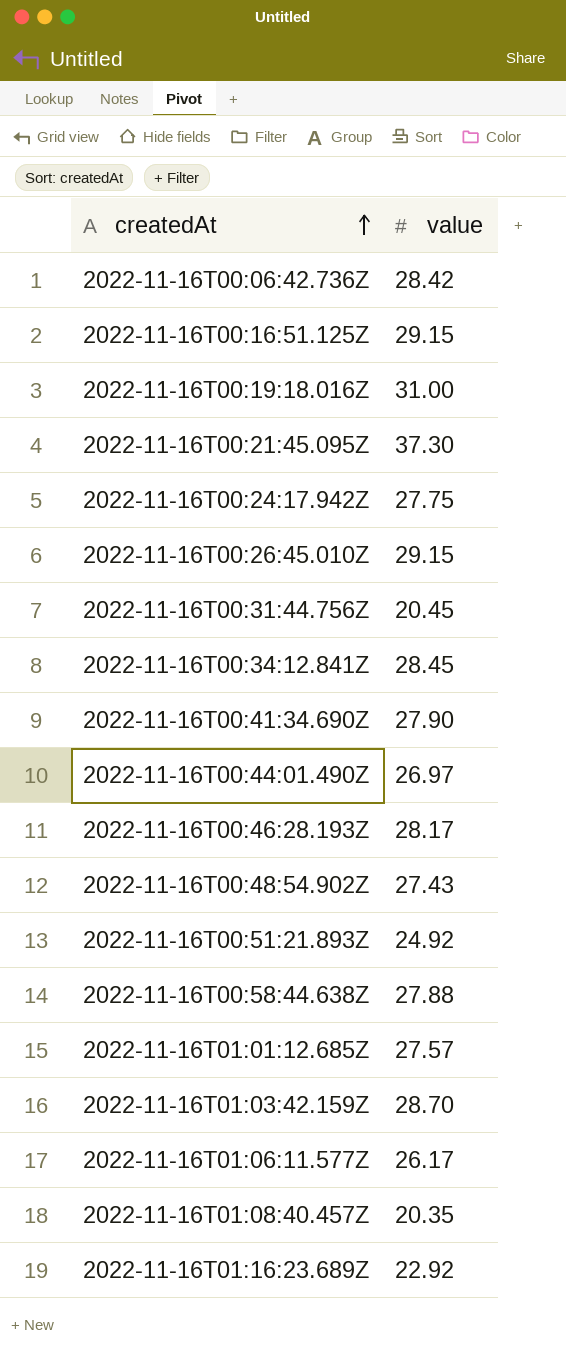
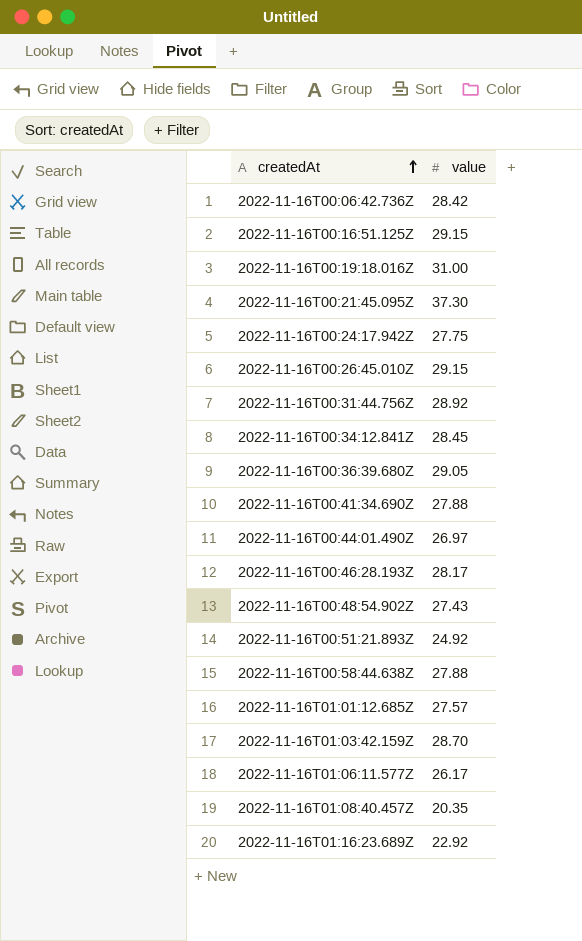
2022-11-16T00:31:44.756Z | value: 20.45 -> 28.92
row 2022-11-16T00:36:39.680Z: none -> 29.05
2022-11-16T00:41:34.690Z | value: 27.90 -> 27.88

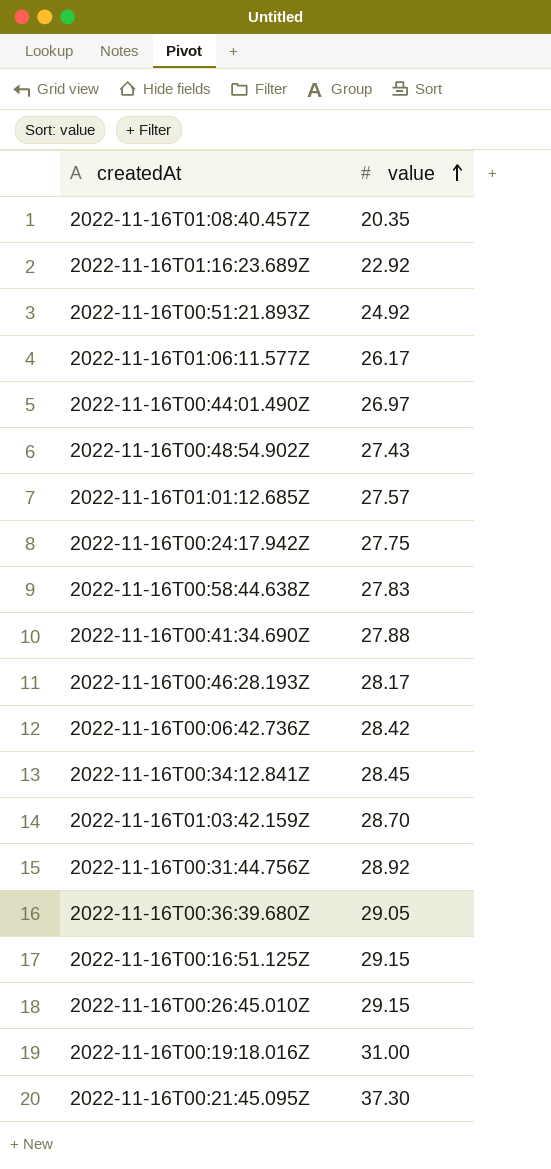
row order: createdAt ascending -> value ascending
2022-11-16T00:58:44.638Z | value: 27.88 -> 27.83

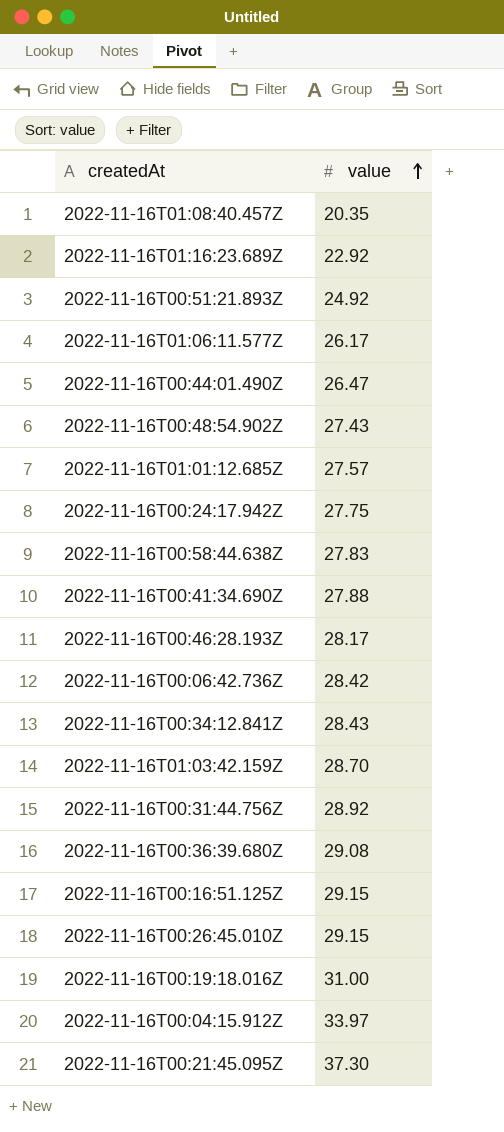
2022-11-16T00:44:01.490Z | value: 26.97 -> 26.47
2022-11-16T00:34:12.841Z | value: 28.45 -> 28.43
2022-11-16T00:36:39.680Z | value: 29.05 -> 29.08
row 2022-11-16T00:04:15.912Z: none -> 33.97

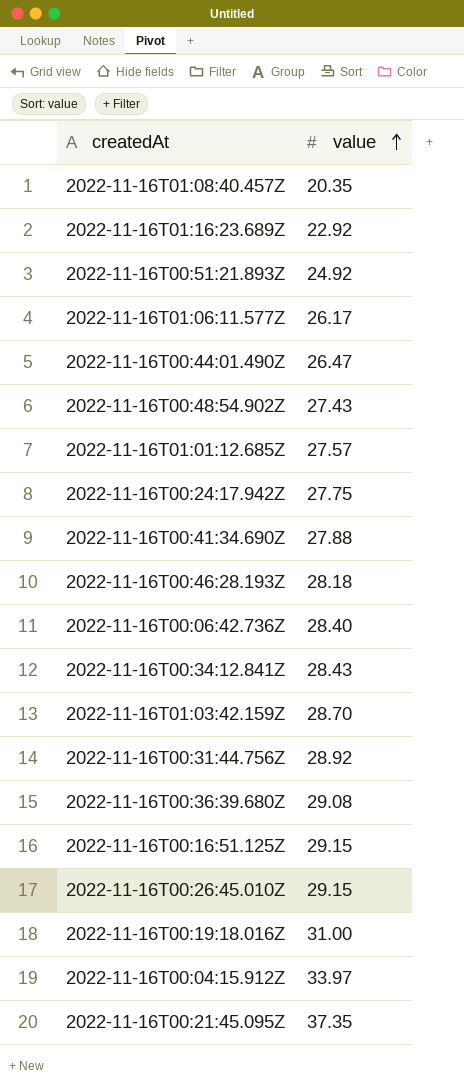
row 2022-11-16T00:58:44.638Z: 27.83 -> none
2022-11-16T00:46:28.193Z | value: 28.17 -> 28.18
2022-11-16T00:06:42.736Z | value: 28.42 -> 28.40
2022-11-16T00:21:45.095Z | value: 37.30 -> 37.35

